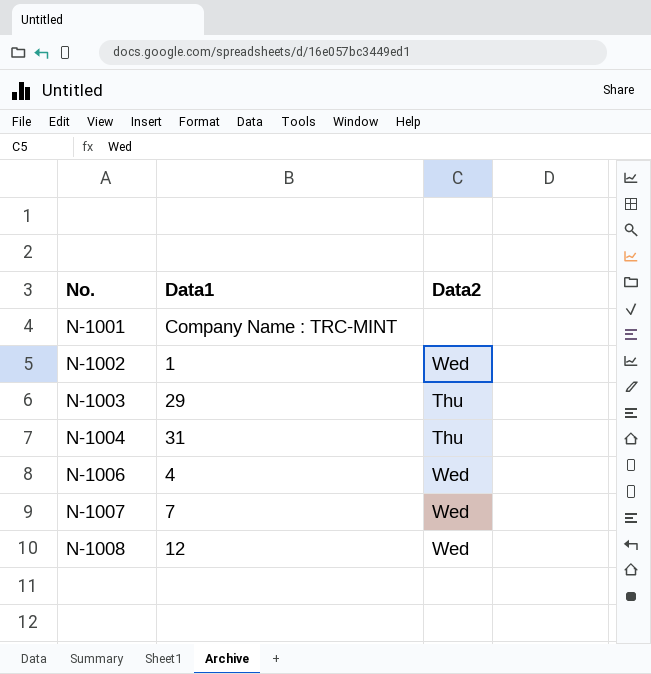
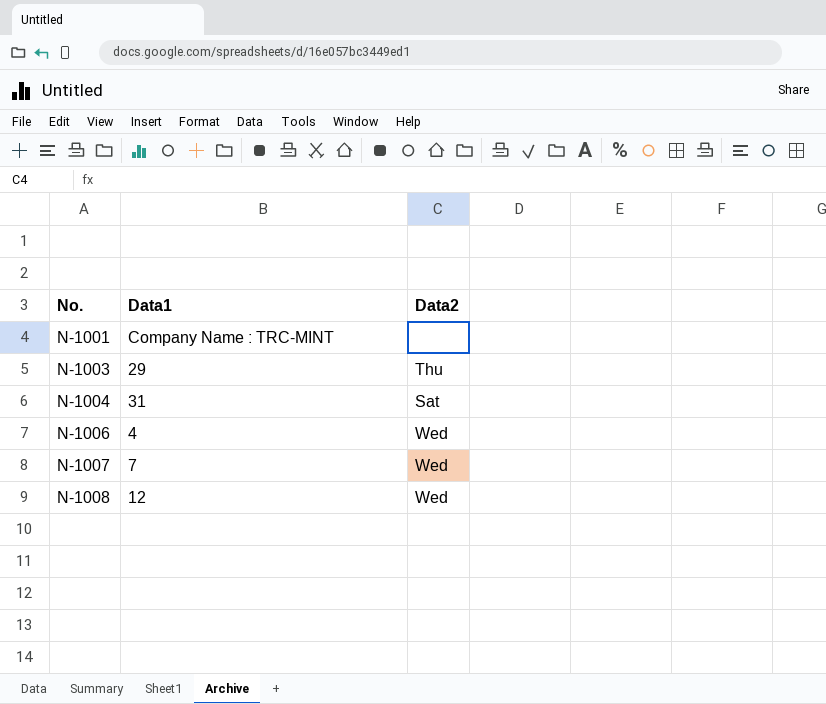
row N-1002: 1 | Wed -> none
N-1004 | Data2: Thu -> Sat

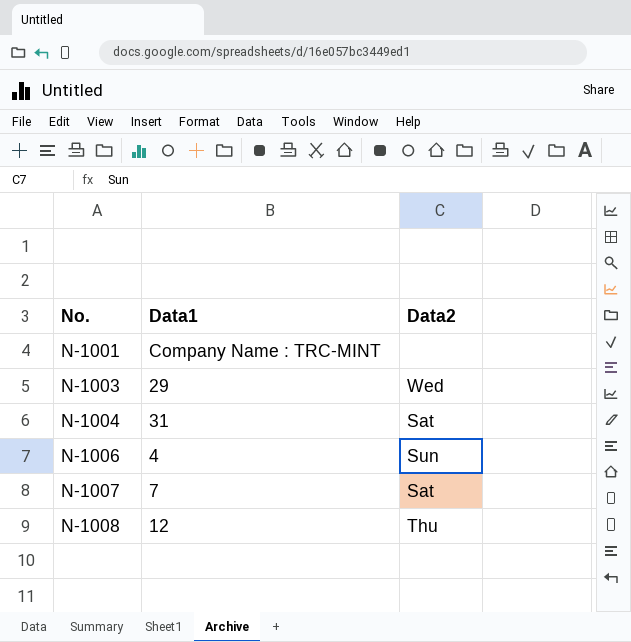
N-1003 | Data2: Thu -> Wed
N-1006 | Data2: Wed -> Sun
N-1007 | Data2: Wed -> Sat
N-1008 | Data2: Wed -> Thu

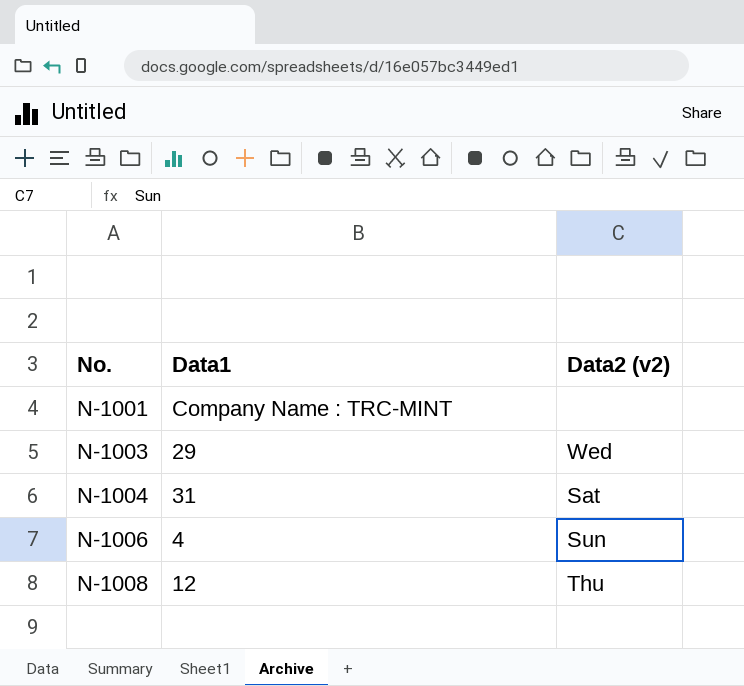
column name: Data2 -> Data2 (v2)
row N-1007: 7 | Sat -> none

